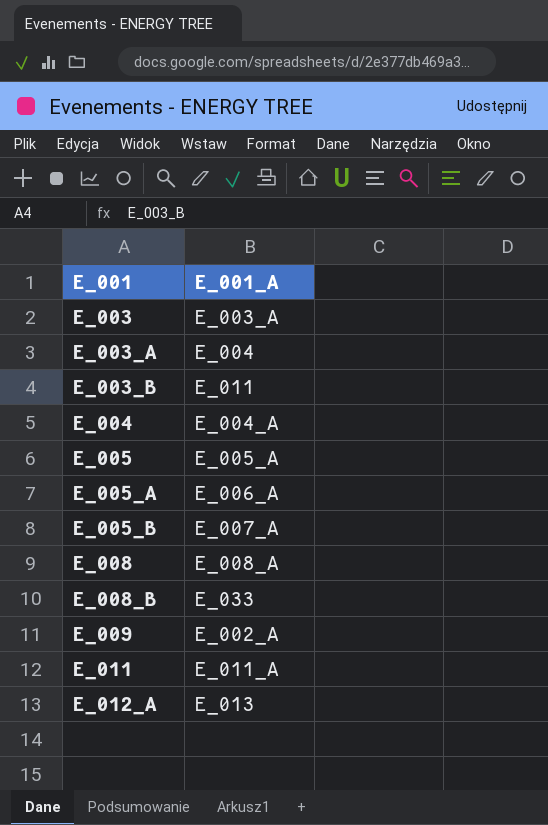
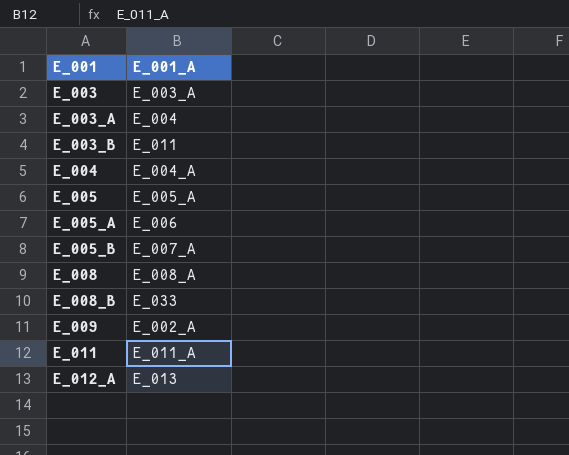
E_005_A | E_001_A: E_006_A -> E_006

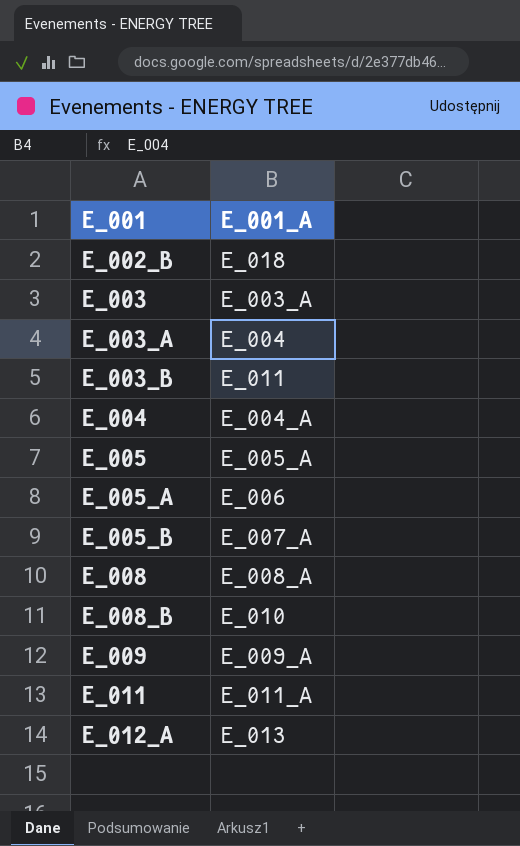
row E_002_B: none -> E_018
E_008_B | E_001_A: E_033 -> E_010
E_009 | E_001_A: E_002_A -> E_009_A

